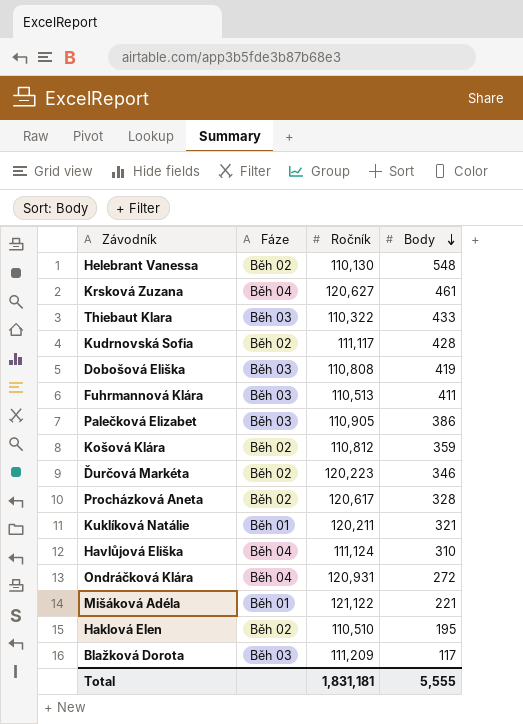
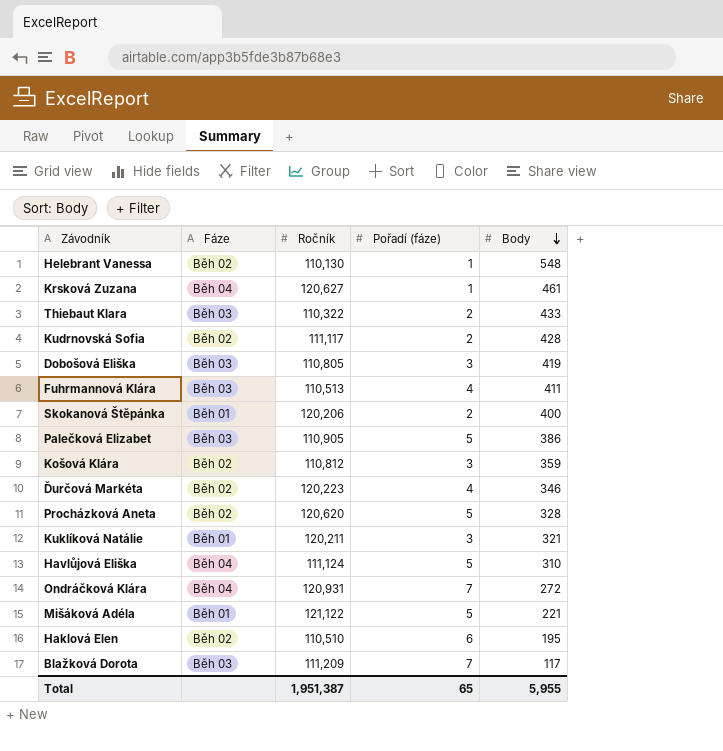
column Pořadí (fáze) | position: none -> 4
Dobošová Eliška | Ročník: 110,808 -> 110,805
row Skokanová Štěpánka: none -> Běh 01 | 120,206 | 2 | 400
Procházková Aneta | Ročník: 120,617 -> 120,620
Total | Ročník: 1,831,181 -> 1,951,387
Total | Body: 5,555 -> 5,955

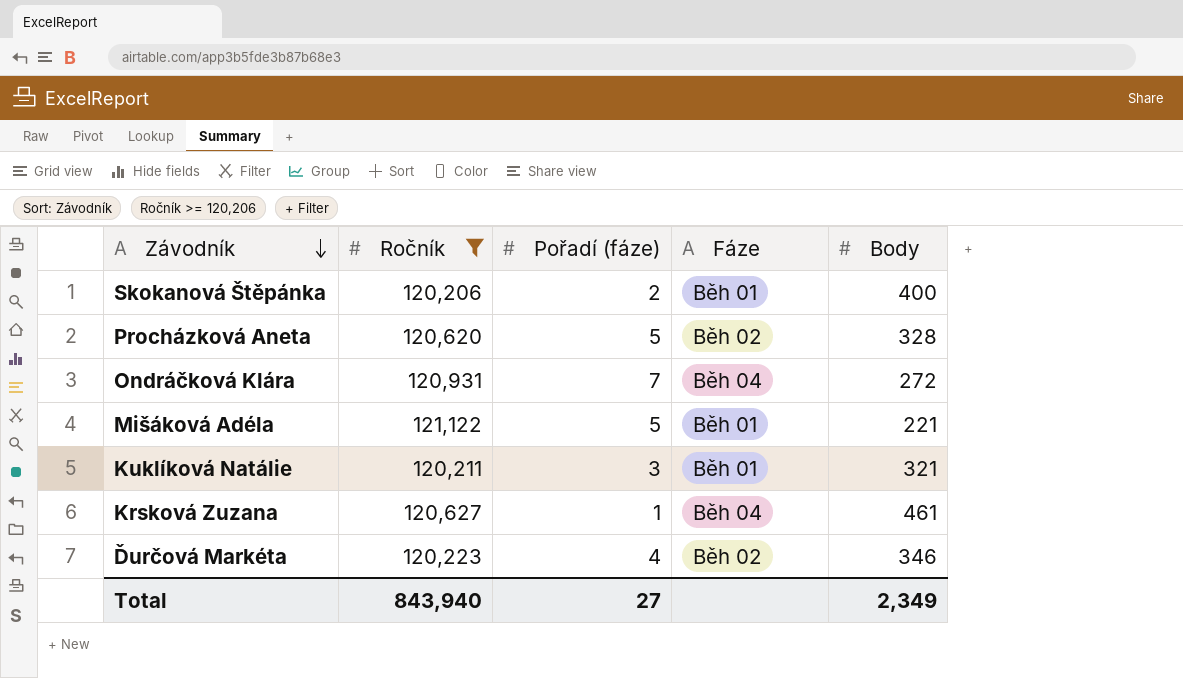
filter: none -> Ročník >= 120,206
row order: Body descending -> Závodník descending
column Fáze | position: 2 -> 4
Total | Ročník: 1,951,387 -> 843,940
Total | Pořadí (fáze): 65 -> 27
Total | Body: 5,955 -> 2,349

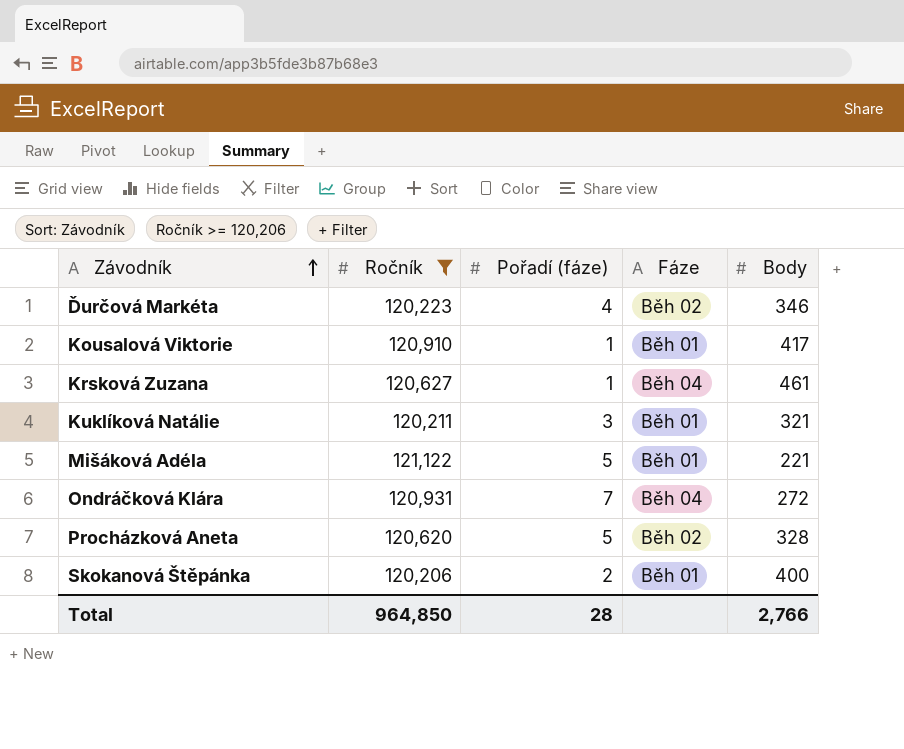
row order: Závodník descending -> Závodník ascending
row Kousalová Viktorie: none -> 120,910 | 1 | Běh 01 | 417
Total | Ročník: 843,940 -> 964,850
Total | Pořadí (fáze): 27 -> 28
Total | Body: 2,349 -> 2,766

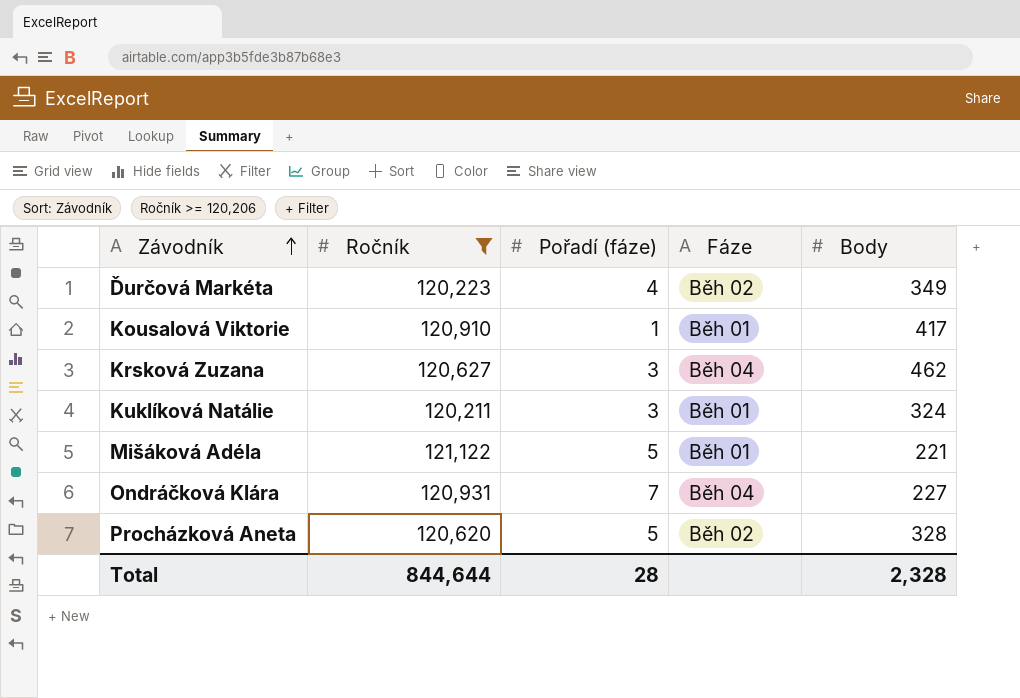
row Skokanová Štěpánka: 120,206 | 2 | Běh 01 | 400 -> none
Ďurčová Markéta | Body: 346 -> 349
Krsková Zuzana | Pořadí (fáze): 1 -> 3
Krsková Zuzana | Body: 461 -> 462
Kuklíková Natálie | Body: 321 -> 324
Ondráčková Klára | Body: 272 -> 227
Total | Ročník: 964,850 -> 844,644
Total | Body: 2,766 -> 2,328

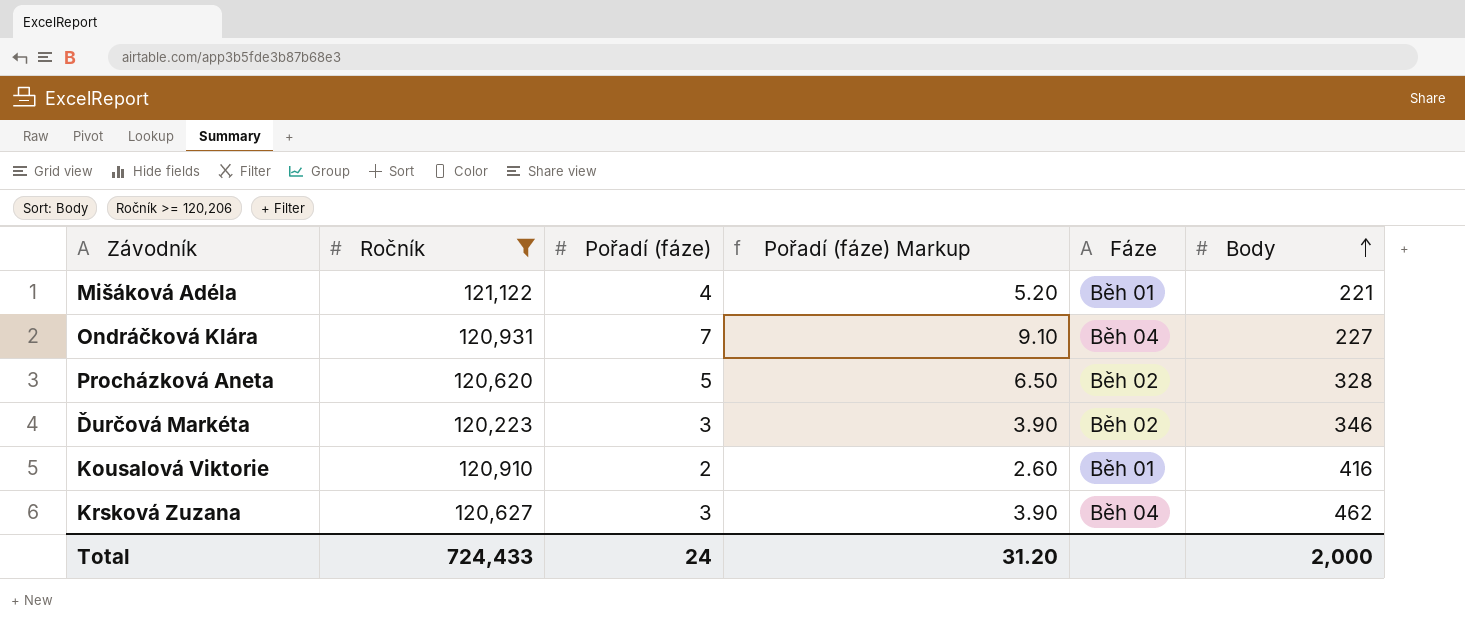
row order: Závodník ascending -> Body ascending
column Pořadí (fáze) Markup | formula: none -> [Pořadí (fáze)] * 1.3
row Kuklíková Natálie: 120,211 | 3 | Běh 01 | 324 -> none
Mišáková Adéla | Pořadí (fáze): 5 -> 4
Ďurčová Markéta | Pořadí (fáze): 4 -> 3
Ďurčová Markéta | Body: 349 -> 346
Kousalová Viktorie | Pořadí (fáze): 1 -> 2
Kousalová Viktorie | Body: 417 -> 416
Total | Ročník: 844,644 -> 724,433
Total | Pořadí (fáze): 28 -> 24
Total | Body: 2,328 -> 2,000

